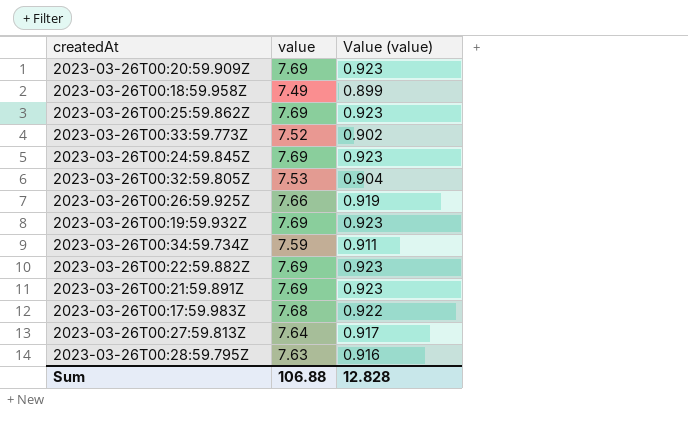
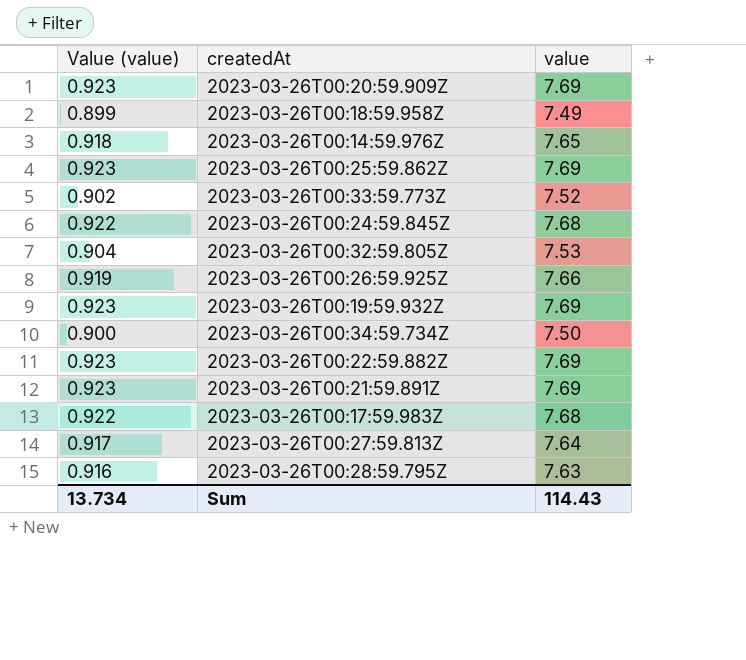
column Value (value) | position: 3 -> 1
row 2023-03-26T00:14:59.976Z: none -> 0.918 | 7.65
2023-03-26T00:24:59.845Z | Value (value): 0.923 -> 0.922
2023-03-26T00:24:59.845Z | value: 7.69 -> 7.68
2023-03-26T00:34:59.734Z | Value (value): 0.911 -> 0.900
2023-03-26T00:34:59.734Z | value: 7.59 -> 7.50
Sum | Value (value): 12.828 -> 13.734
Sum | value: 106.88 -> 114.43

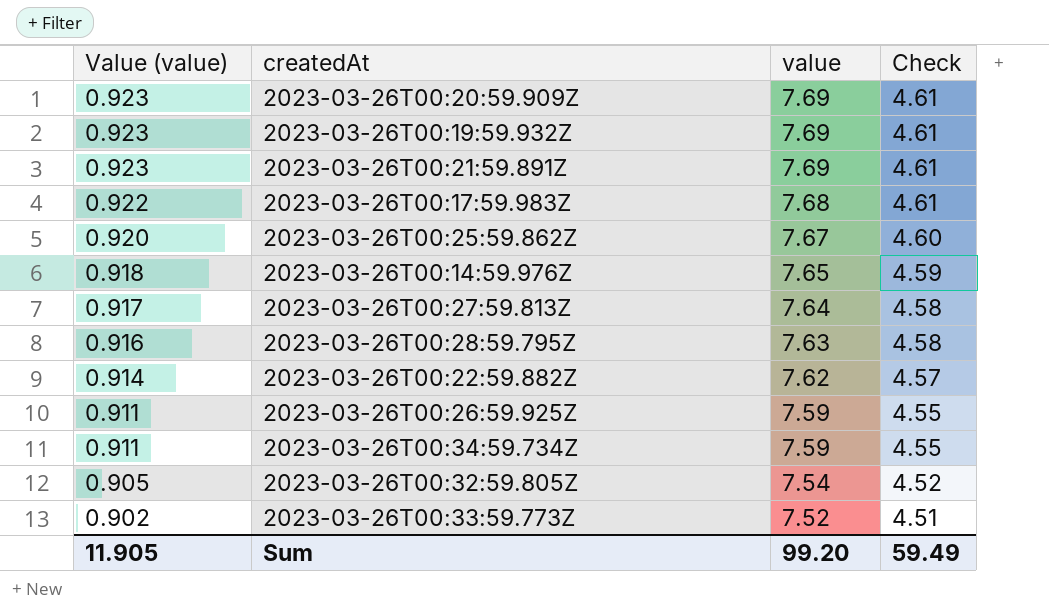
row order: none -> Value (value) descending
column Check | formula: none -> [value] * 0.6
row 2023-03-26T00:18:59.958Z: 0.899 | 7.49 -> none
row 2023-03-26T00:24:59.845Z: 0.922 | 7.68 -> none
2023-03-26T00:25:59.862Z | Value (value): 0.923 -> 0.920
2023-03-26T00:25:59.862Z | value: 7.69 -> 7.67
2023-03-26T00:22:59.882Z | Value (value): 0.923 -> 0.914
2023-03-26T00:22:59.882Z | value: 7.69 -> 7.62
2023-03-26T00:26:59.925Z | Value (value): 0.919 -> 0.911
2023-03-26T00:26:59.925Z | value: 7.66 -> 7.59
2023-03-26T00:34:59.734Z | Value (value): 0.900 -> 0.911
2023-03-26T00:34:59.734Z | value: 7.50 -> 7.59
2023-03-26T00:32:59.805Z | Value (value): 0.904 -> 0.905
2023-03-26T00:32:59.805Z | value: 7.53 -> 7.54
Sum | Value (value): 13.734 -> 11.905
Sum | value: 114.43 -> 99.20

